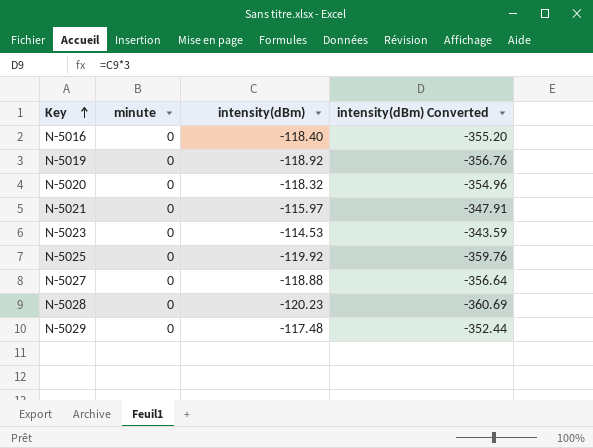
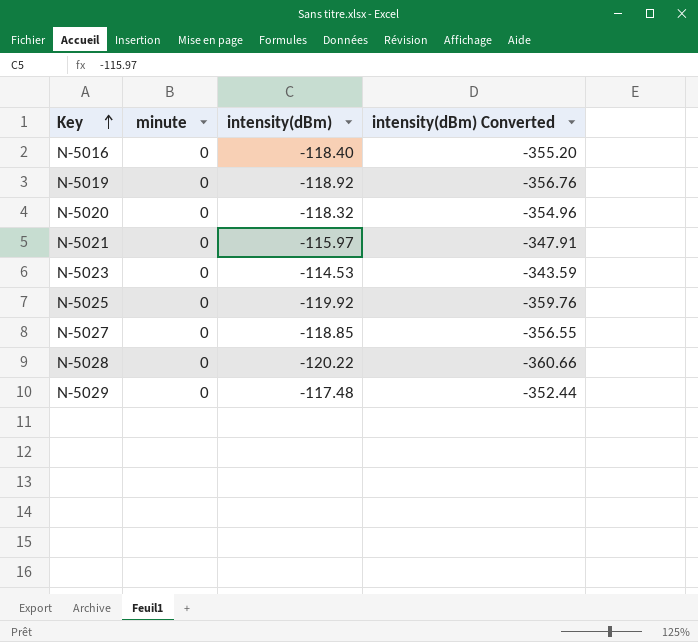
N-5027 | intensity(dBm): -118.88 -> -118.85
N-5027 | intensity(dBm) Converted: -356.64 -> -356.55
N-5028 | intensity(dBm): -120.23 -> -120.22
N-5028 | intensity(dBm) Converted: -360.69 -> -360.66

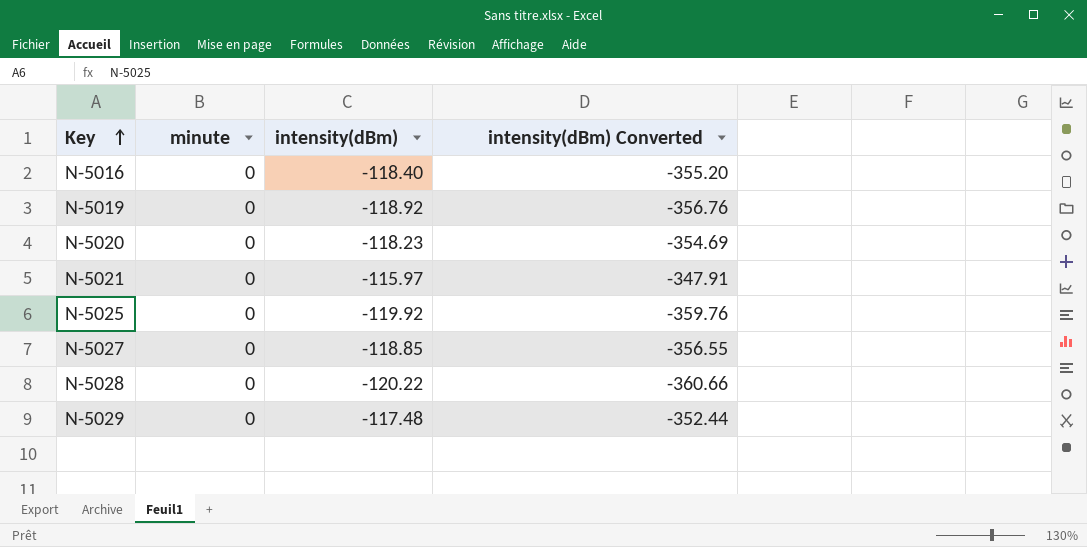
row N-5023: 0 | -114.53 | -343.59 -> none
N-5020 | intensity(dBm): -118.32 -> -118.23
N-5020 | intensity(dBm) Converted: -354.96 -> -354.69

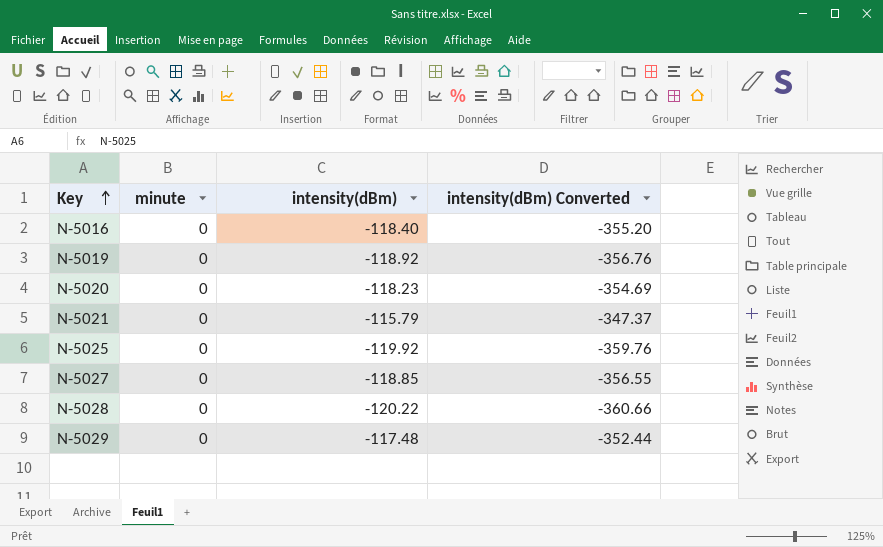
N-5021 | intensity(dBm): -115.97 -> -115.79
N-5021 | intensity(dBm) Converted: -347.91 -> -347.37

